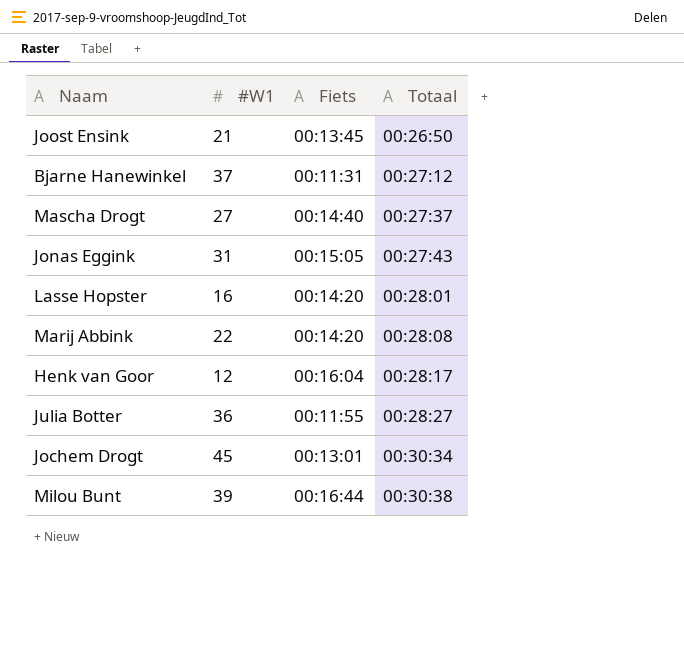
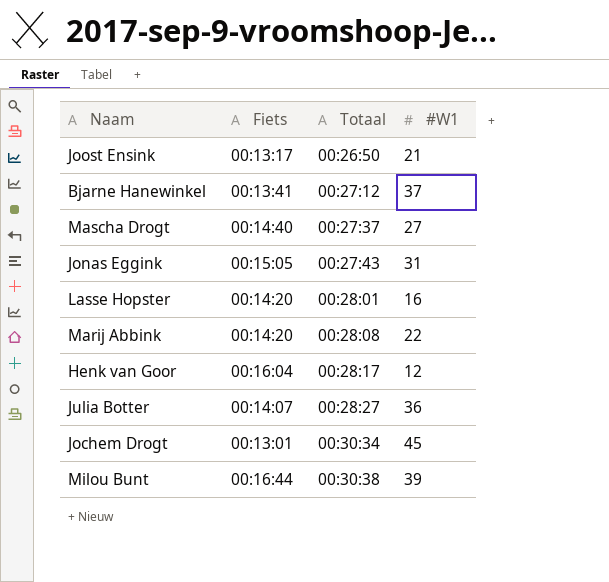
column #W1 | position: 2 -> 4
Joost Ensink | Fiets: 00:13:45 -> 00:13:17
Bjarne Hanewinkel | Fiets: 00:11:31 -> 00:13:41
Julia Botter | Fiets: 00:11:55 -> 00:14:07

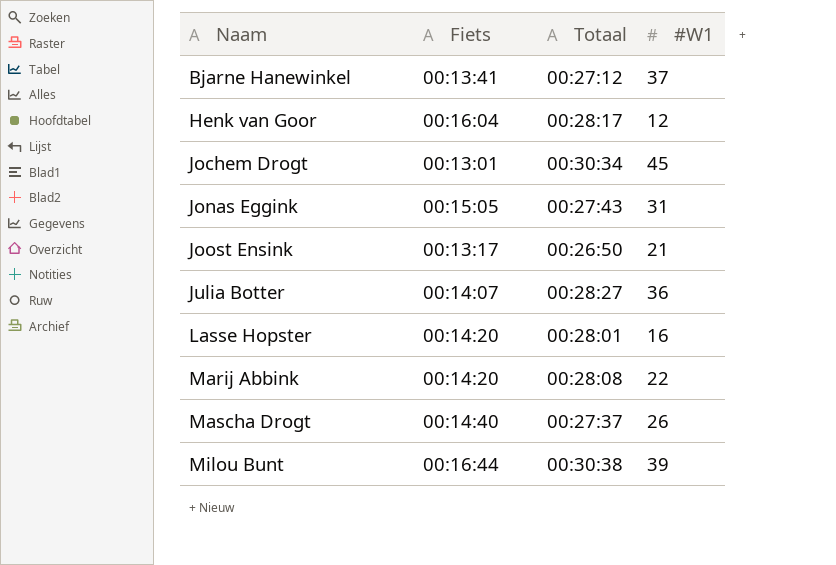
row order: Totaal ascending -> Naam ascending
Mascha Drogt | #W1: 27 -> 26

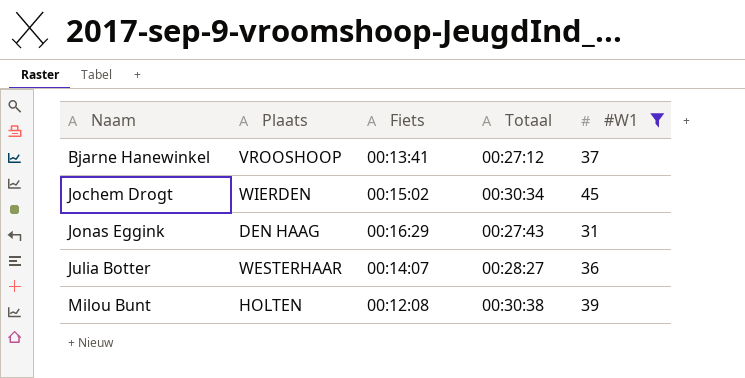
filter: none -> #W1 >= 31
column Plaats | position: none -> 2
Jochem Drogt | Fiets: 00:13:01 -> 00:15:02
Jonas Eggink | Fiets: 00:15:05 -> 00:16:29
Milou Bunt | Fiets: 00:16:44 -> 00:12:08

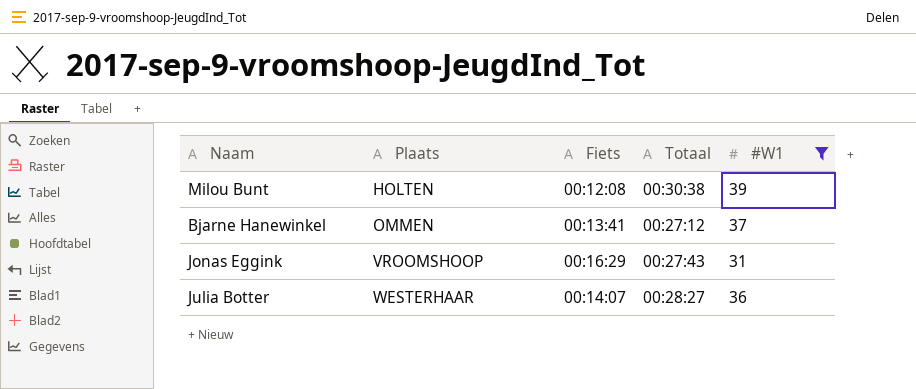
row order: Naam ascending -> Plaats ascending
row Jochem Drogt: WIERDEN | 00:15:02 | 00:30:34 | 45 -> none
Bjarne Hanewinkel | Plaats: VROOSHOOP -> OMMEN
Jonas Eggink | Plaats: DEN HAAG -> VROOMSHOOP

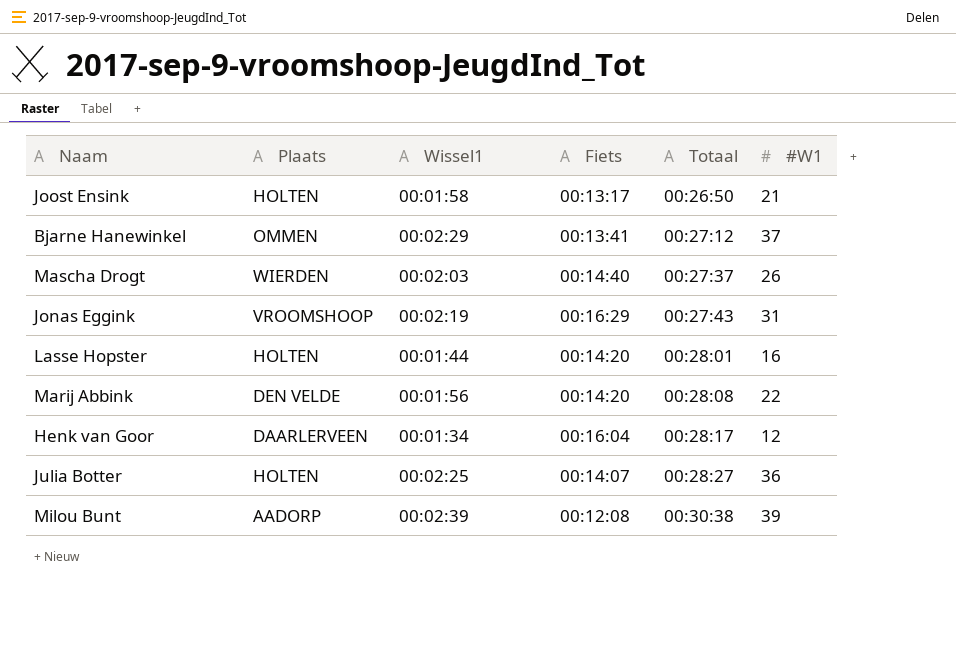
filter: #W1 >= 31 -> none
row order: Plaats ascending -> Totaal ascending
column Wissel1 | position: none -> 3
Julia Botter | Plaats: WESTERHAAR -> HOLTEN
Milou Bunt | Plaats: HOLTEN -> AADORP

